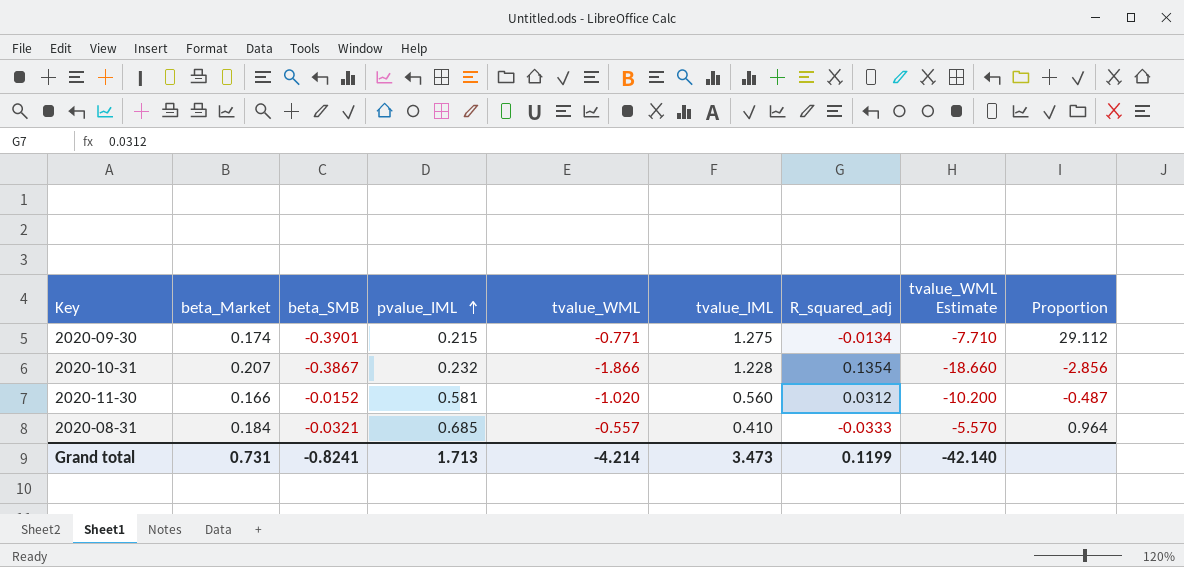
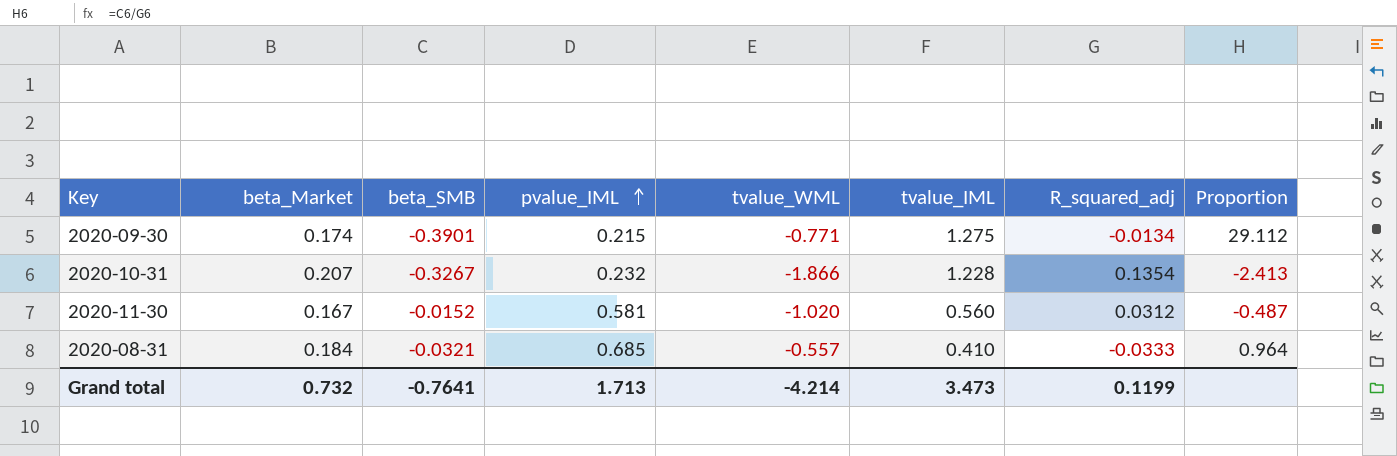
column tvalue_WML Estimate | formula: [tvalue_WML] * 10 -> none
2020-10-31 | beta_SMB: -0.3867 -> -0.3267
2020-10-31 | Proportion: -2.856 -> -2.413
2020-11-30 | beta_Market: 0.166 -> 0.167
Grand total | beta_Market: 0.731 -> 0.732
Grand total | beta_SMB: -0.8241 -> -0.7641

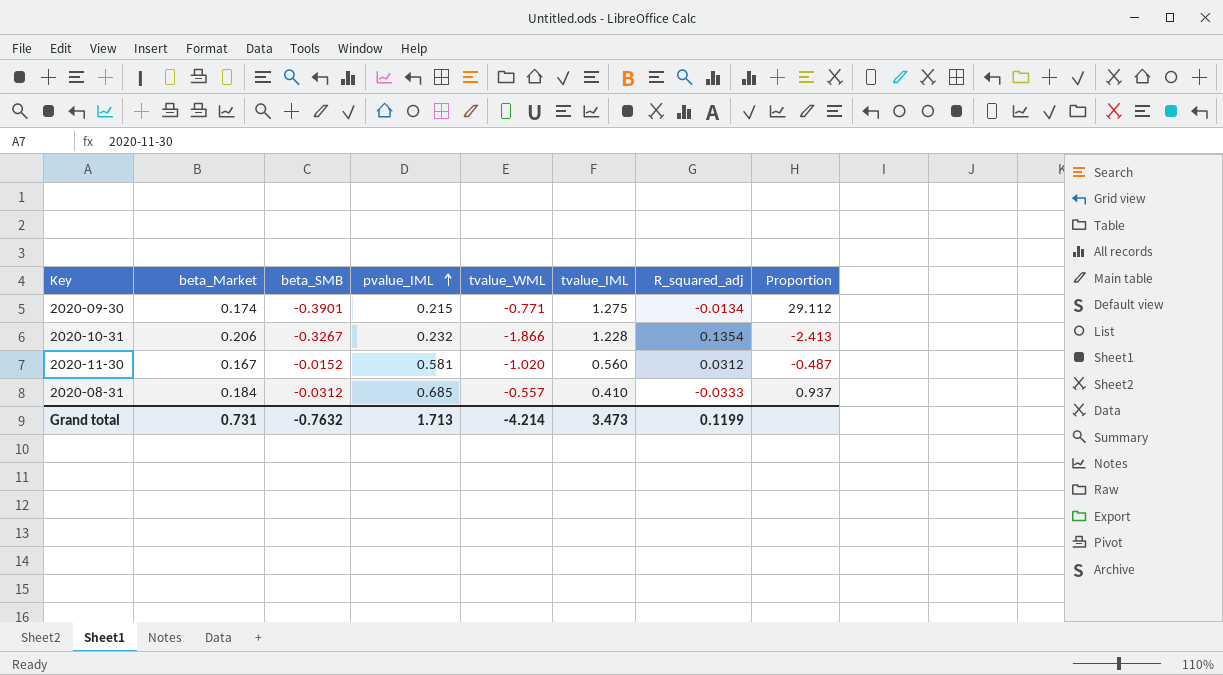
2020-10-31 | beta_Market: 0.207 -> 0.206
2020-08-31 | beta_SMB: -0.0321 -> -0.0312
2020-08-31 | Proportion: 0.964 -> 0.937
Grand total | beta_Market: 0.732 -> 0.731
Grand total | beta_SMB: -0.7641 -> -0.7632

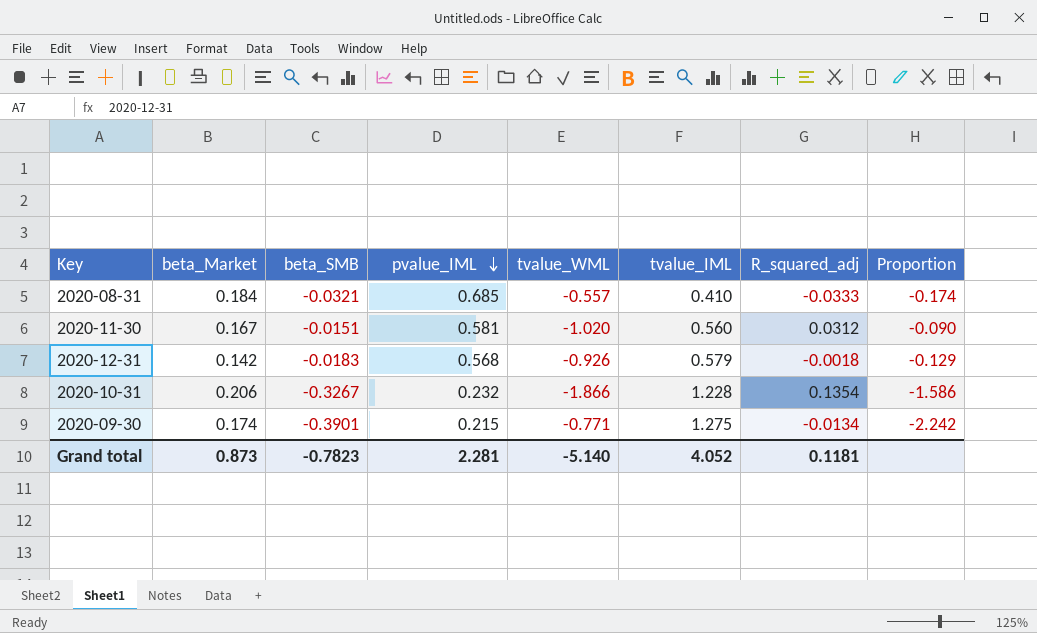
row order: pvalue_IML ascending -> pvalue_IML descending
column Proportion | formula: [beta_SMB] / [R_squared_adj] -> [beta_SMB] / [beta_Market]
2020-08-31 | beta_SMB: -0.0312 -> -0.0321
2020-11-30 | beta_SMB: -0.0152 -> -0.0151
row 2020-12-31: none -> 0.142 | -0.0183 | 0.568 | -0.926 | 0.579 | -0.0018 | -0.129
Grand total | beta_Market: 0.731 -> 0.873
Grand total | beta_SMB: -0.7632 -> -0.7823
Grand total | pvalue_IML: 1.713 -> 2.281
Grand total | tvalue_WML: -4.214 -> -5.140
Grand total | tvalue_IML: 3.473 -> 4.052
Grand total | R_squared_adj: 0.1199 -> 0.1181

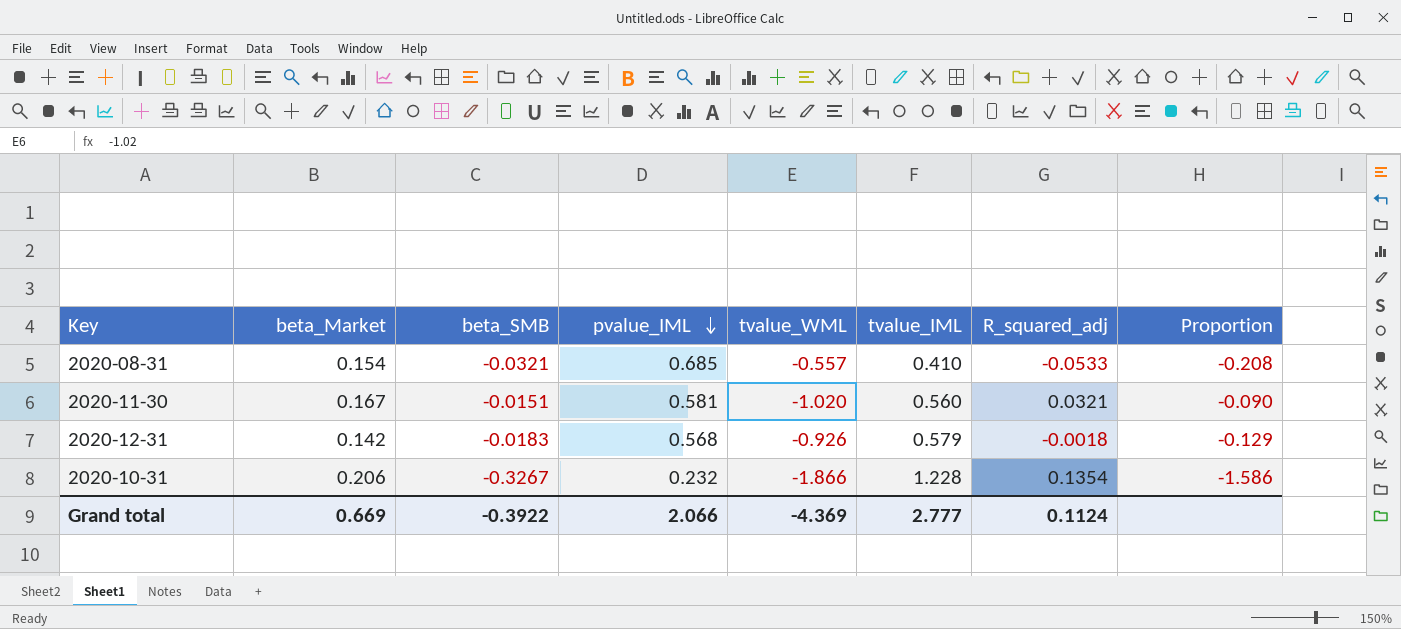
row 2020-09-30: 0.174 | -0.3901 | 0.215 | -0.771 | 1.275 | -0.0134 | -2.242 -> none
2020-08-31 | beta_Market: 0.184 -> 0.154
2020-08-31 | R_squared_adj: -0.0333 -> -0.0533
2020-08-31 | Proportion: -0.174 -> -0.208
2020-11-30 | R_squared_adj: 0.0312 -> 0.0321
Grand total | beta_Market: 0.873 -> 0.669
Grand total | beta_SMB: -0.7823 -> -0.3922
Grand total | pvalue_IML: 2.281 -> 2.066
Grand total | tvalue_WML: -5.140 -> -4.369
Grand total | tvalue_IML: 4.052 -> 2.777
Grand total | R_squared_adj: 0.1181 -> 0.1124

